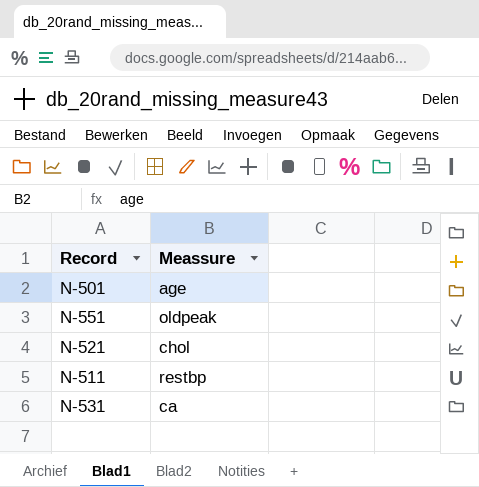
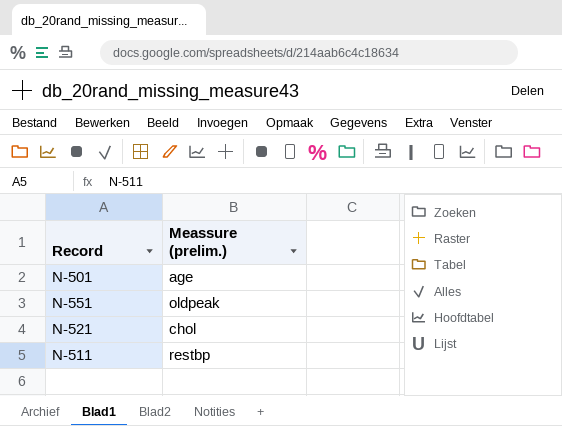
column name: Meassure -> Meassure (prelim.)
row N-531: ca -> none

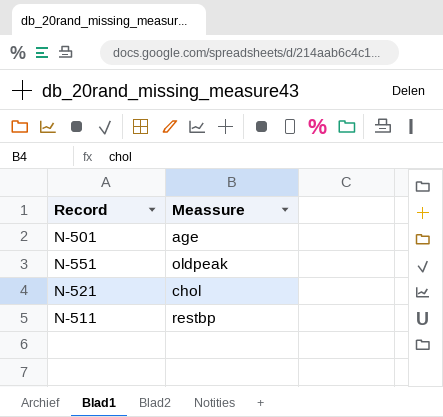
column name: Meassure (prelim.) -> Meassure

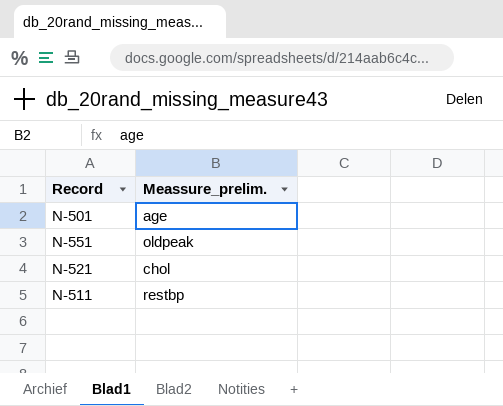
column name: Meassure -> Meassure_prelim.

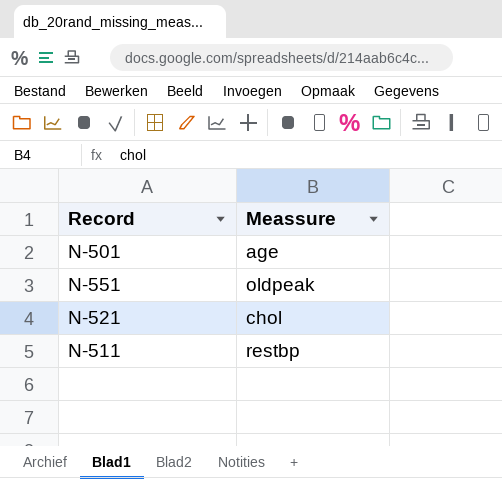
column name: Meassure_prelim. -> Meassure

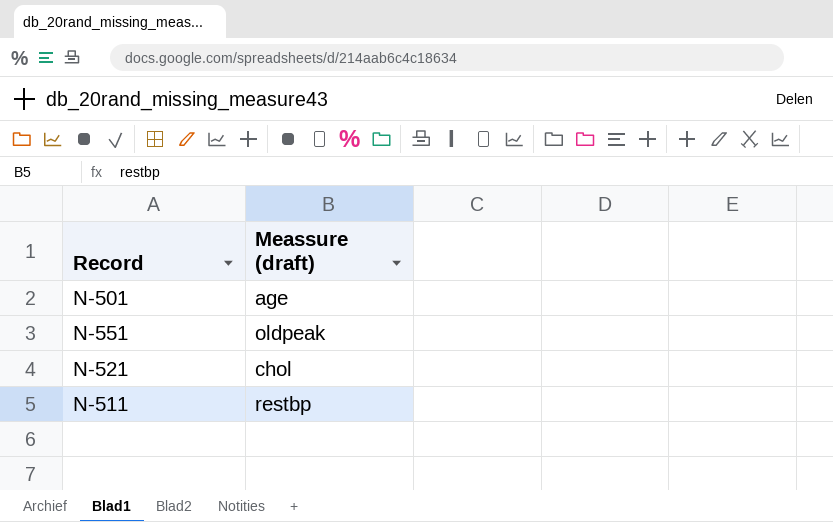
column name: Meassure -> Meassure (draft)

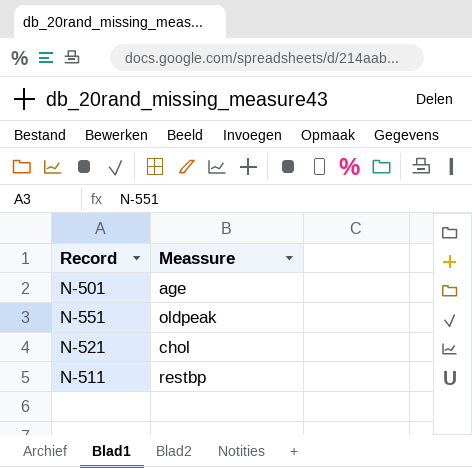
column name: Meassure (draft) -> Meassure

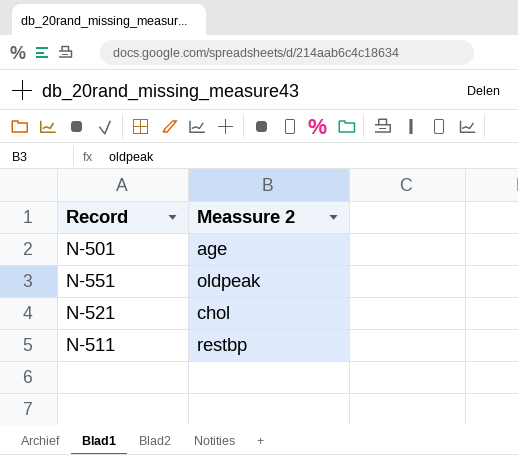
column name: Meassure -> Meassure 2

